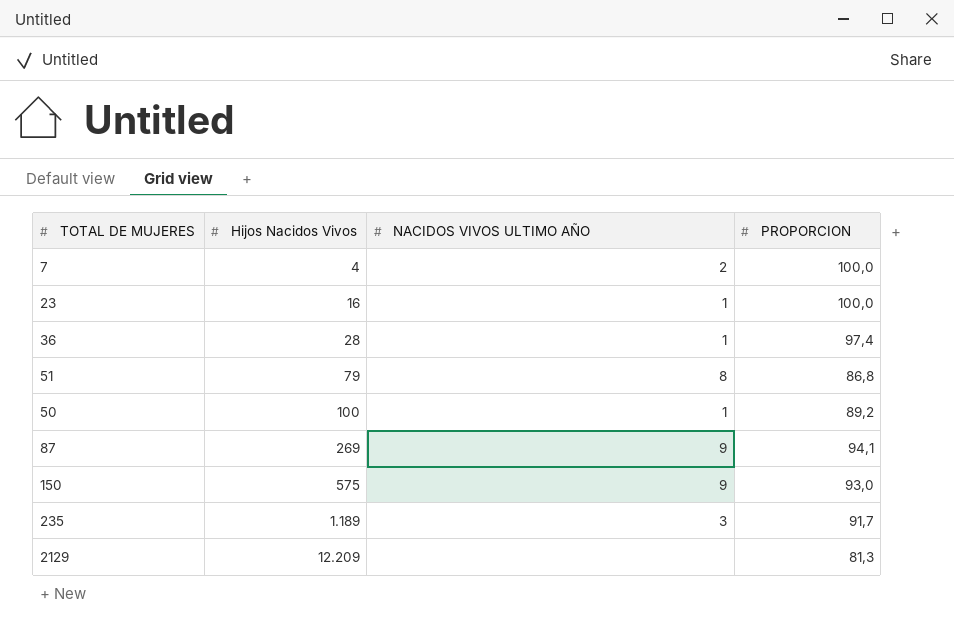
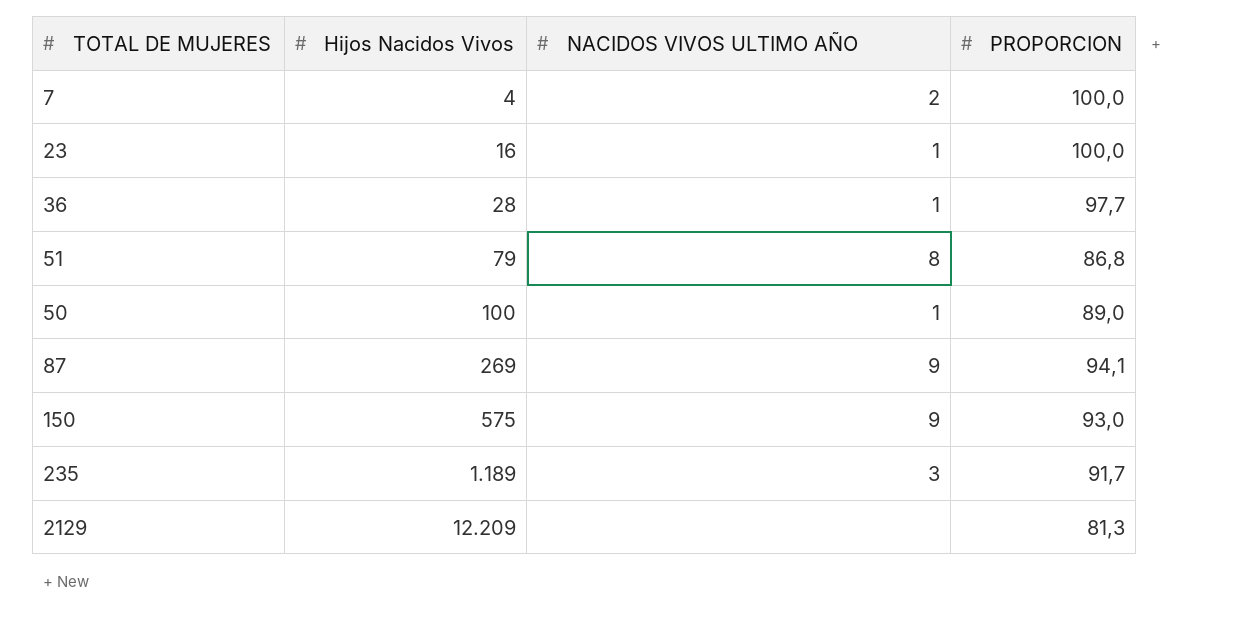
36 | PROPORCION: 97,4 -> 97,7
50 | PROPORCION: 89,2 -> 89,0

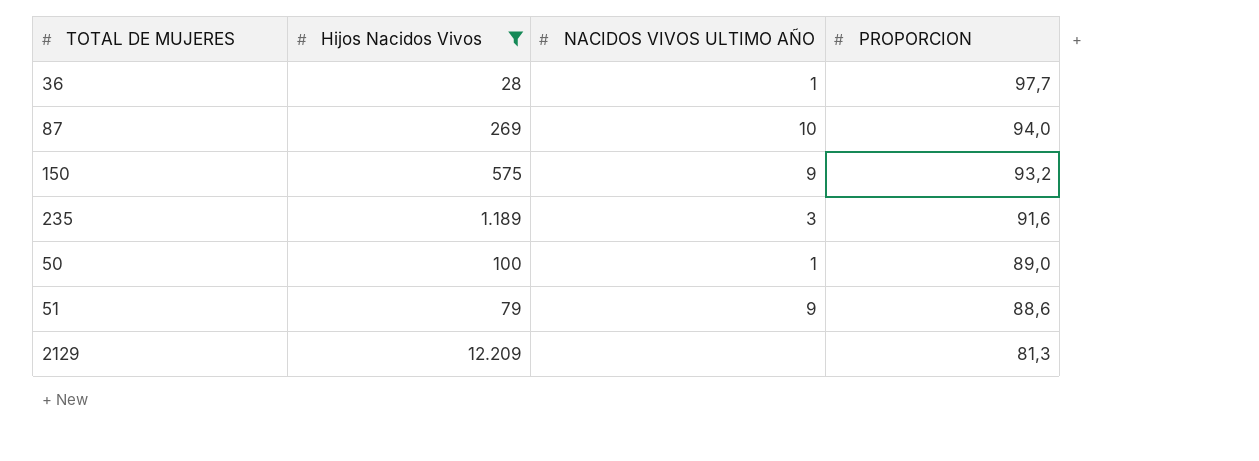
filter: none -> Hijos Nacidos Vivos >= 28
row order: Hijos Nacidos Vivos ascending -> PROPORCION descending
87 | NACIDOS VIVOS ULTIMO AÑO: 9 -> 10
87 | PROPORCION: 94,1 -> 94,0
150 | PROPORCION: 93,0 -> 93,2
235 | PROPORCION: 91,7 -> 91,6
51 | NACIDOS VIVOS ULTIMO AÑO: 8 -> 9
51 | PROPORCION: 86,8 -> 88,6

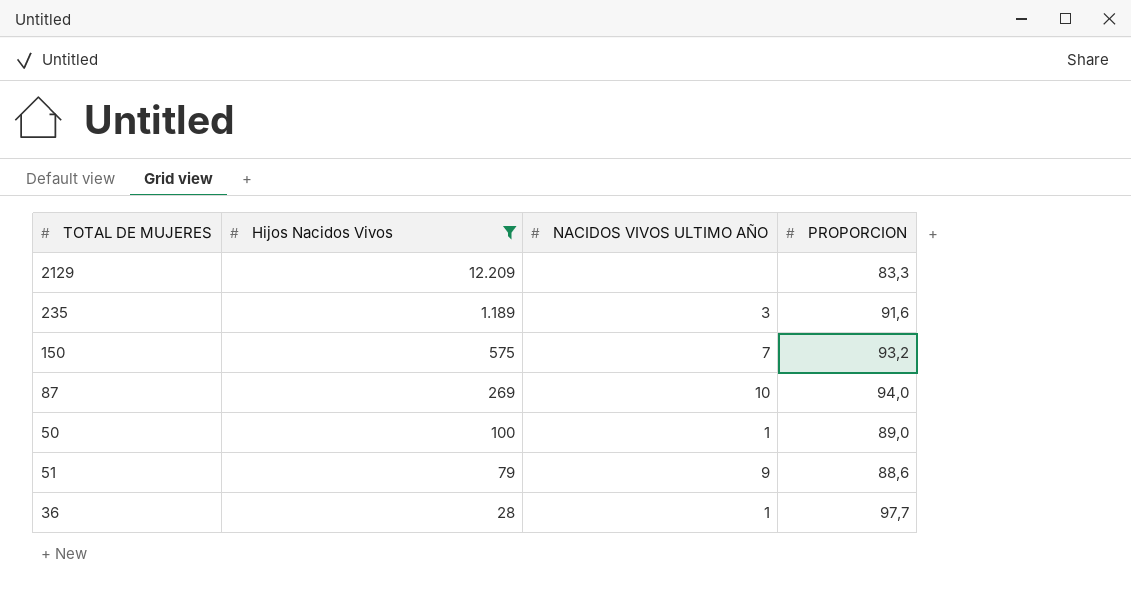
row order: PROPORCION descending -> Hijos Nacidos Vivos descending
2129 | PROPORCION: 81,3 -> 83,3
150 | NACIDOS VIVOS ULTIMO AÑO: 9 -> 7

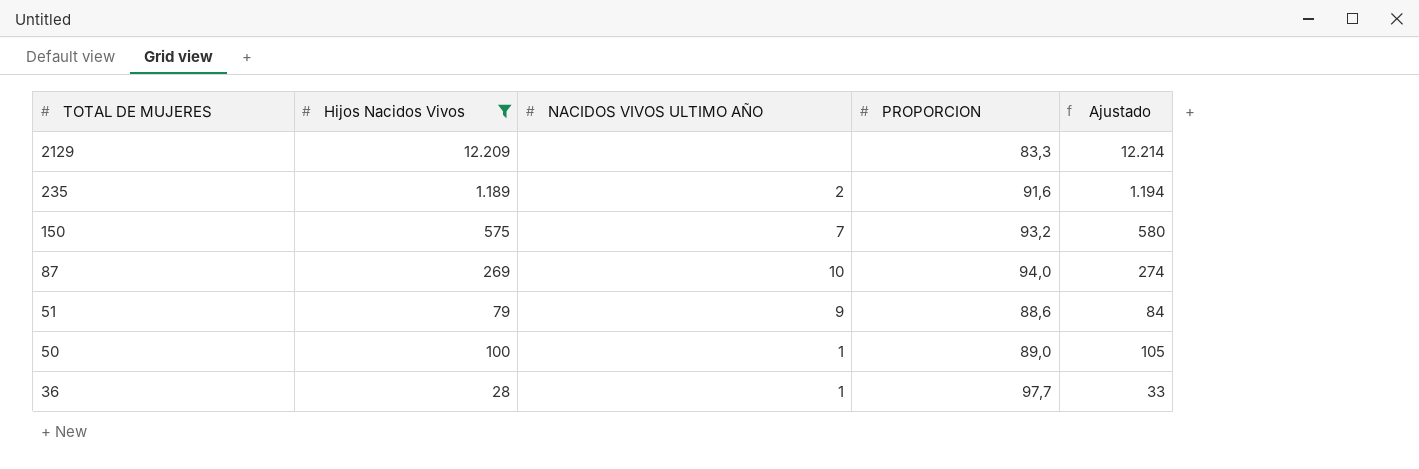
row order: Hijos Nacidos Vivos descending -> TOTAL DE MUJERES descending
column Ajustado | formula: none -> [Hijos Nacidos Vivos] + 5
235 | NACIDOS VIVOS ULTIMO AÑO: 3 -> 2

